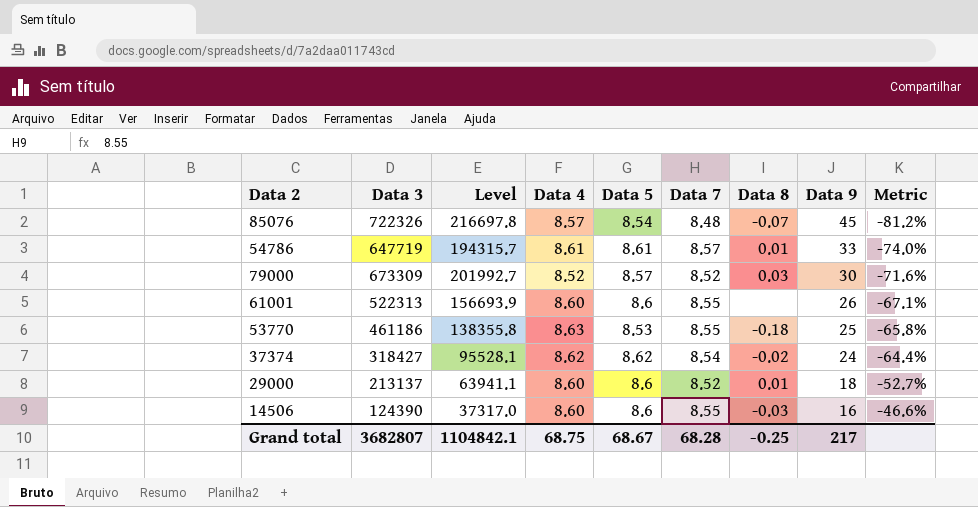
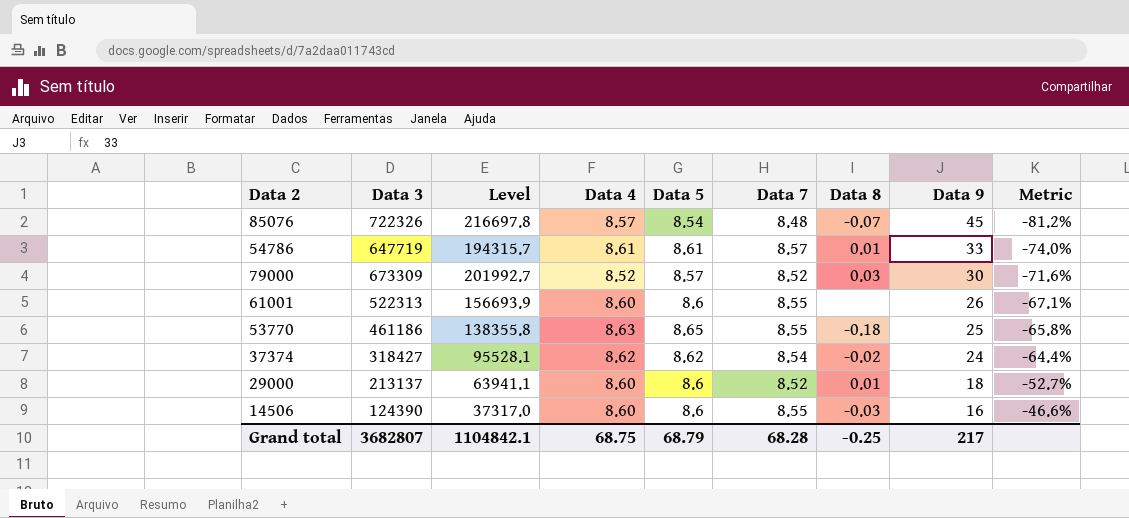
53770 | Data 5: 8.53 -> 8.65
Grand total | Data 5: 68.67 -> 68.79

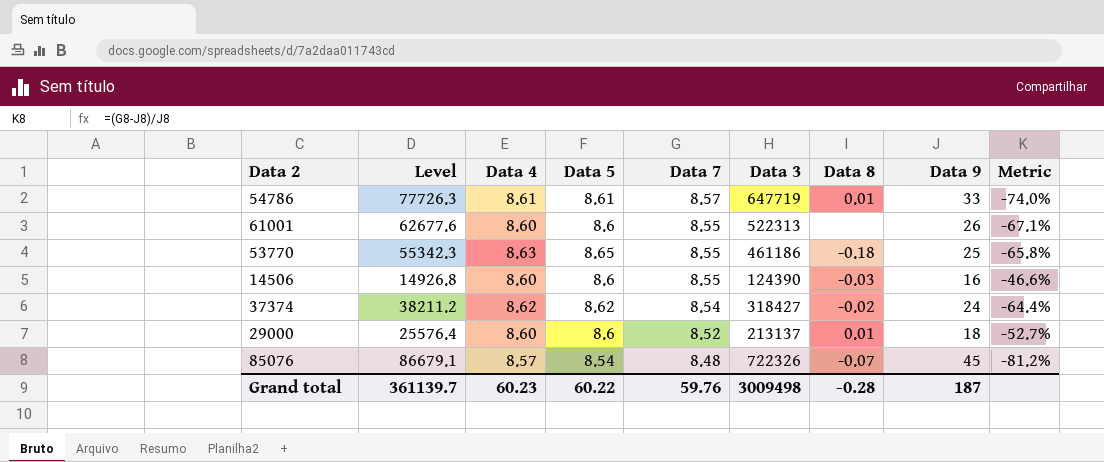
row order: Data 9 descending -> Data 7 descending
column Level | formula: [Data 3] * 0.3 -> [Data 3] * 0.12
column Data 3 | position: 2 -> 6
row 79000: 673309 | 201992.7 | 8.52 | 8.57 | 8.52 | 0.03 | 30 | -71.6% -> none
Grand total | Level: 1104842.1 -> 361139.7
Grand total | Data 4: 68.75 -> 60.23
Grand total | Data 5: 68.79 -> 60.22
Grand total | Data 7: 68.28 -> 59.76
Grand total | Data 3: 3682807 -> 3009498
Grand total | Data 8: -0.25 -> -0.28
Grand total | Data 9: 217 -> 187

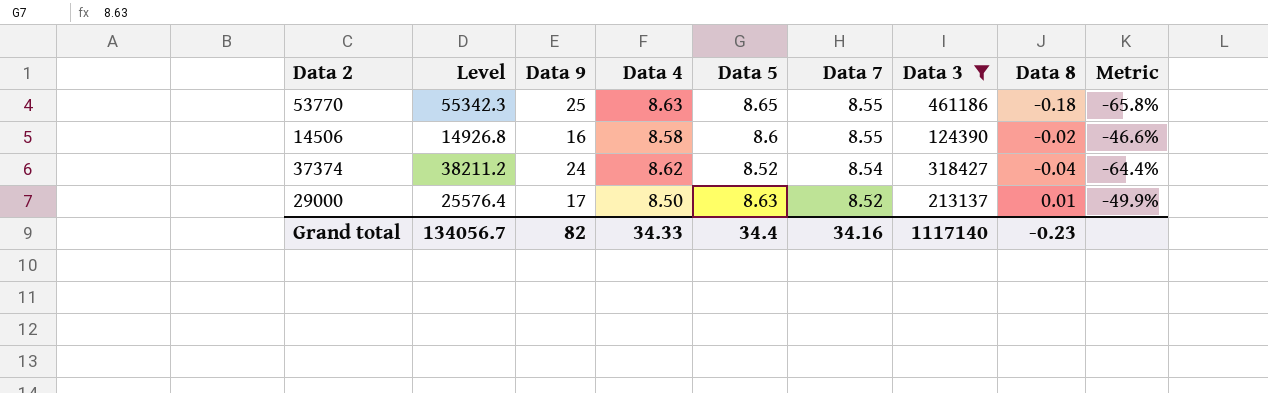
filter: none -> Data 3 <= 461186
column Data 9 | position: 8 -> 3
14506 | Data 4: 8.60 -> 8.58
14506 | Data 8: -0.03 -> -0.02
37374 | Data 5: 8.62 -> 8.52
37374 | Data 8: -0.02 -> -0.04
29000 | Data 9: 18 -> 17
29000 | Data 4: 8.60 -> 8.50
29000 | Data 5: 8.6 -> 8.63
29000 | Metric: -52.7% -> -49.9%
Grand total | Level: 361139.7 -> 134056.7
Grand total | Data 9: 187 -> 82
Grand total | Data 4: 60.23 -> 34.33
Grand total | Data 5: 60.22 -> 34.4
Grand total | Data 7: 59.76 -> 34.16
Grand total | Data 3: 3009498 -> 1117140
Grand total | Data 8: -0.28 -> -0.23

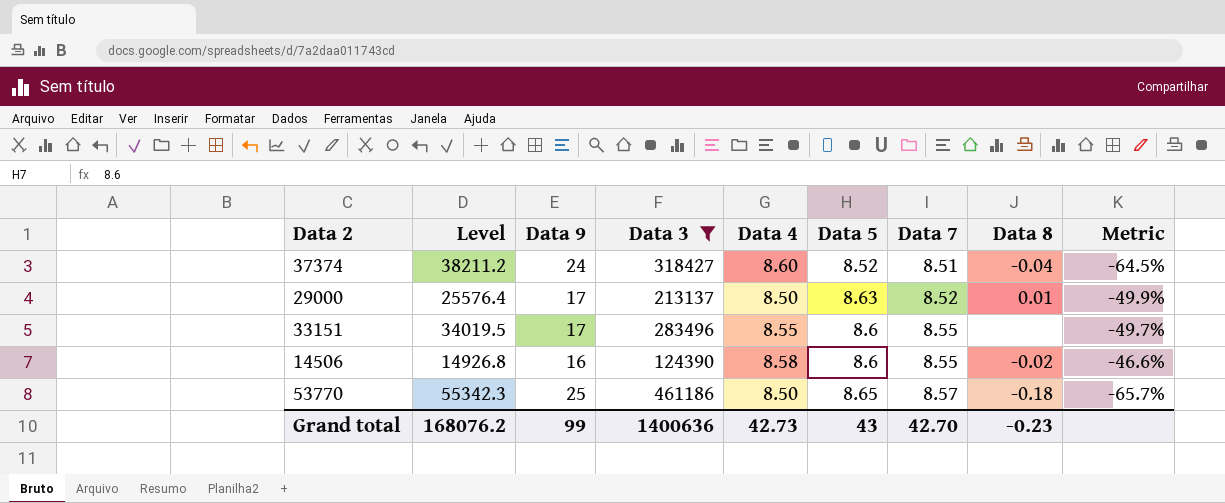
row order: Data 7 descending -> Data 7 ascending
column Data 3 | position: 7 -> 4
37374 | Data 4: 8.62 -> 8.60
37374 | Data 7: 8.54 -> 8.51
37374 | Metric: -64.4% -> -64.5%
row 33151: none -> 34019.5 | 17 | 283496 | 8.55 | 8.6 | 8.55 | none | -49.7%
53770 | Data 4: 8.63 -> 8.50
53770 | Data 7: 8.55 -> 8.57
53770 | Metric: -65.8% -> -65.7%
Grand total | Level: 134056.7 -> 168076.2
Grand total | Data 9: 82 -> 99
Grand total | Data 3: 1117140 -> 1400636
Grand total | Data 4: 34.33 -> 42.73
Grand total | Data 5: 34.4 -> 43
Grand total | Data 7: 34.16 -> 42.70

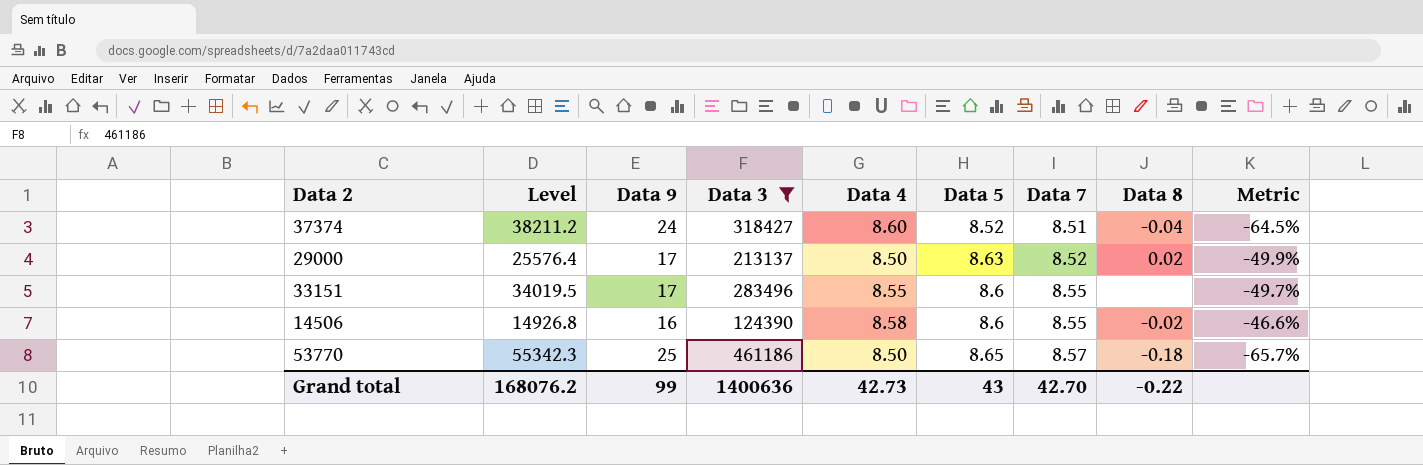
29000 | Data 8: 0.01 -> 0.02
Grand total | Data 8: -0.23 -> -0.22

